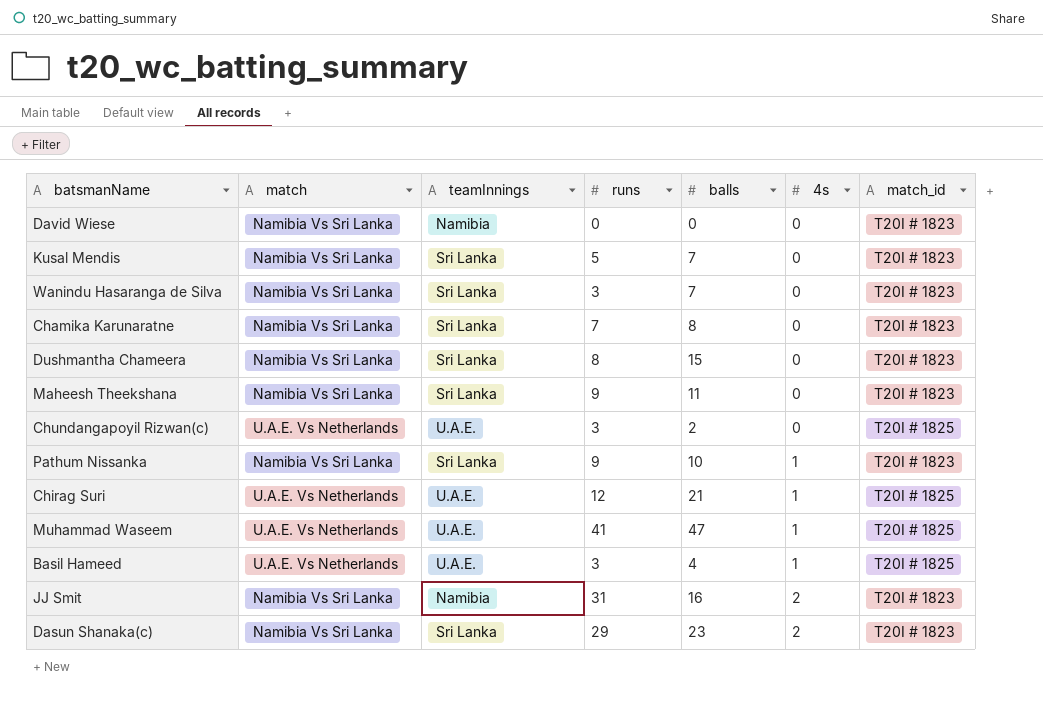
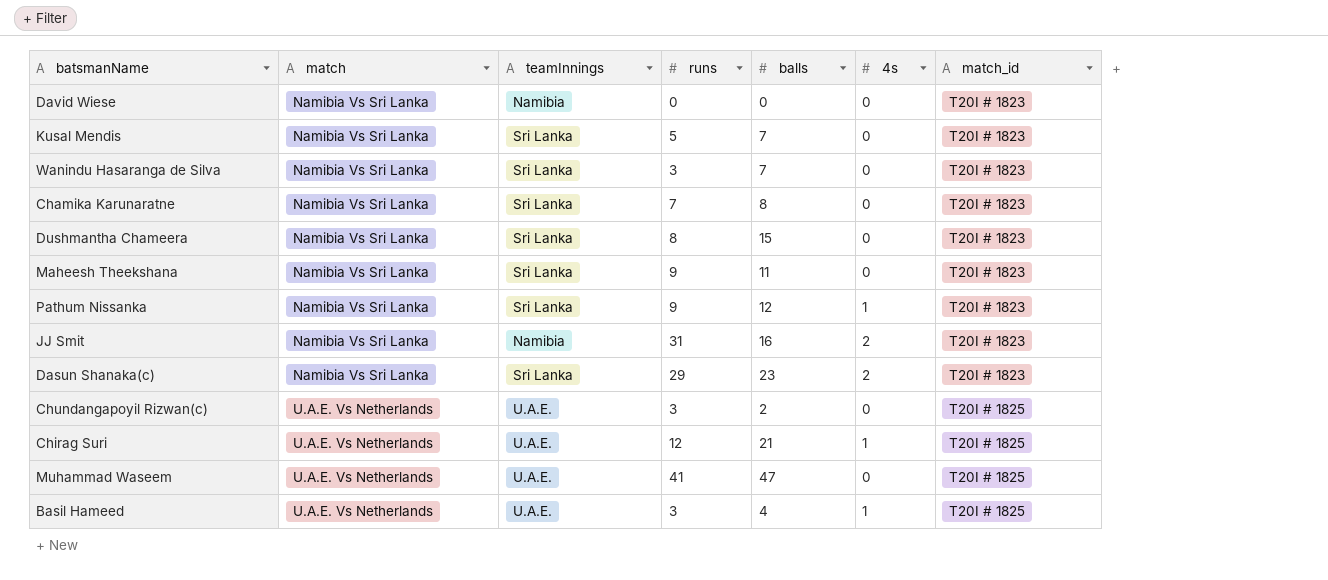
row order: 4s ascending -> match ascending
Pathum Nissanka | balls: 10 -> 12
Muhammad Waseem | 4s: 1 -> 0

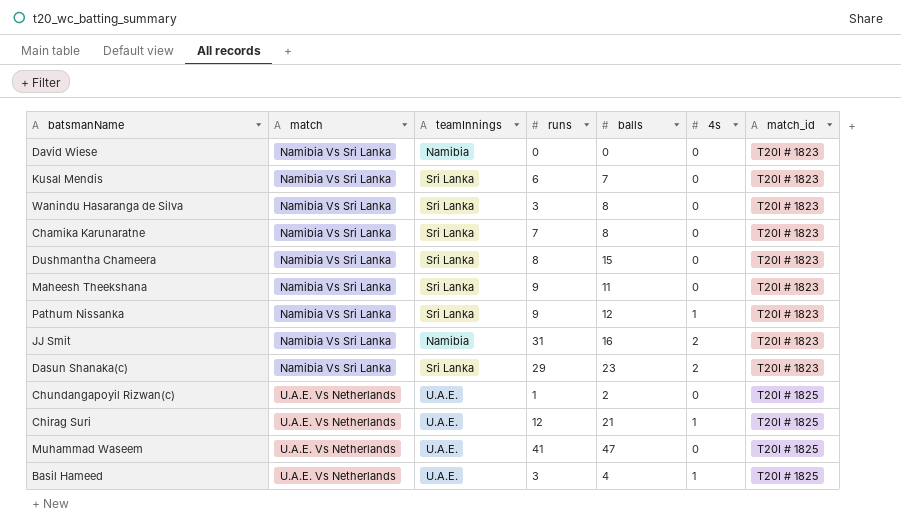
Kusal Mendis | runs: 5 -> 6
Wanindu Hasaranga de Silva | balls: 7 -> 8
Chundangapoyil Rizwan(c) | runs: 3 -> 1

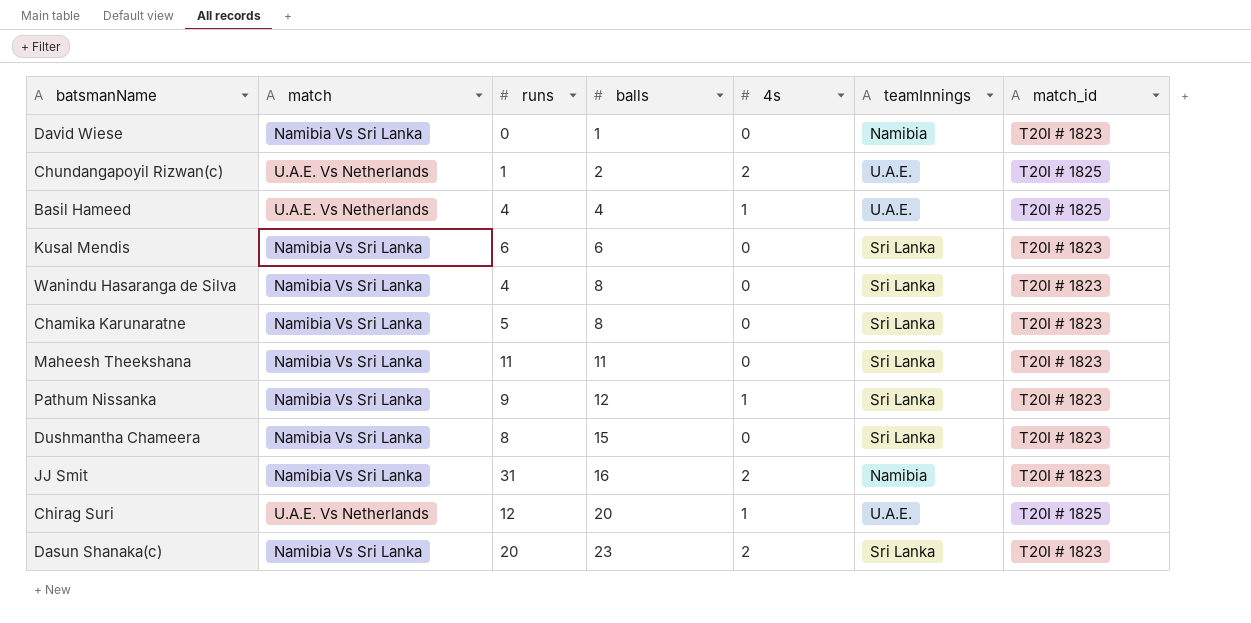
row order: match ascending -> balls ascending
column teamInnings | position: 3 -> 6
row Muhammad Waseem: U.A.E. Vs Netherlands | U.A.E. | 41 | 47 | 0 | T20I # 1825 -> none
David Wiese | balls: 0 -> 1
Chundangapoyil Rizwan(c) | 4s: 0 -> 2
Basil Hameed | runs: 3 -> 4
Kusal Mendis | balls: 7 -> 6
Wanindu Hasaranga de Silva | runs: 3 -> 4
Chamika Karunaratne | runs: 7 -> 5
Maheesh Theekshana | runs: 9 -> 11
Chirag Suri | balls: 21 -> 20
Dasun Shanaka(c) | runs: 29 -> 20

